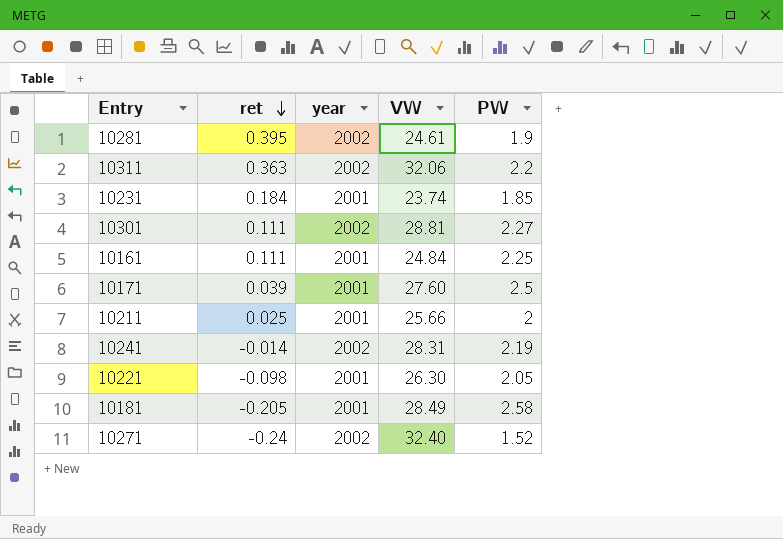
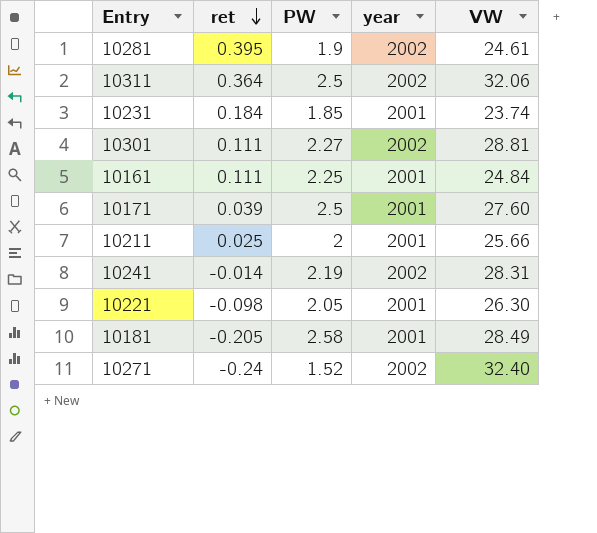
column PW | position: 5 -> 3
10311 | ret: 0.363 -> 0.364
10311 | PW: 2.2 -> 2.5

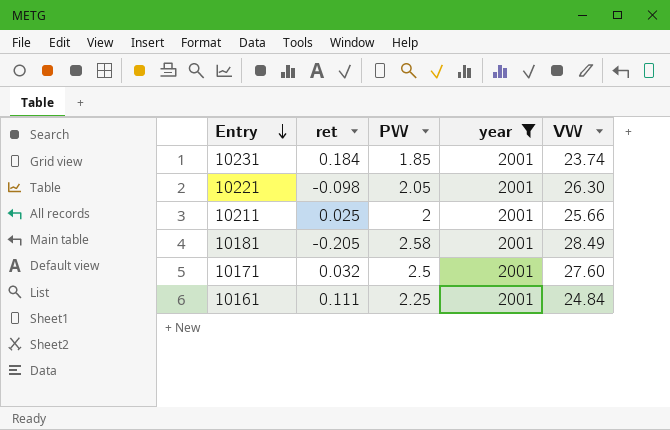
filter: none -> year = 2001
row order: ret descending -> Entry descending
10171 | ret: 0.039 -> 0.032

